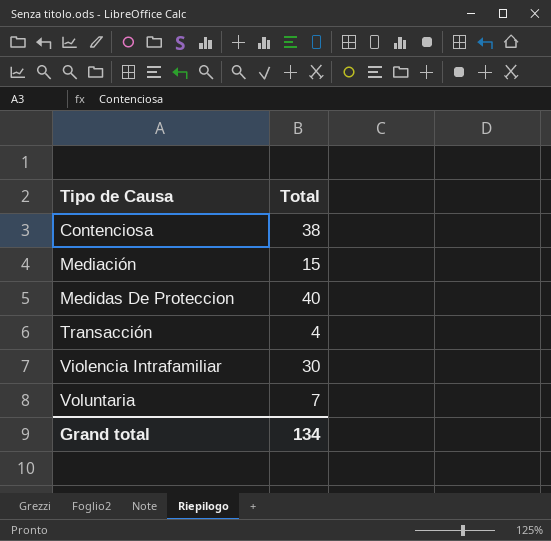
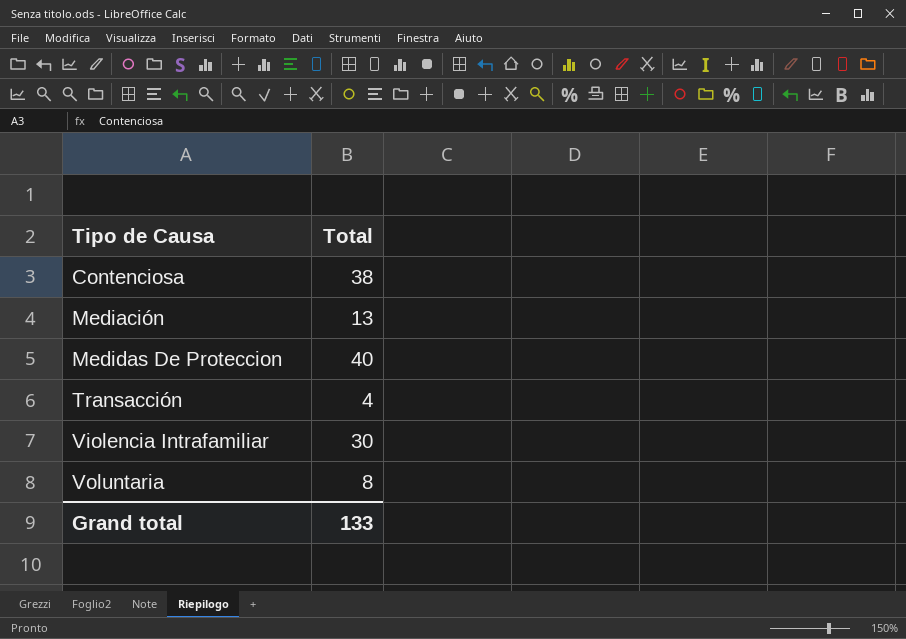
Mediación | Total: 15 -> 13
Voluntaria | Total: 7 -> 8
Grand total | Total: 134 -> 133

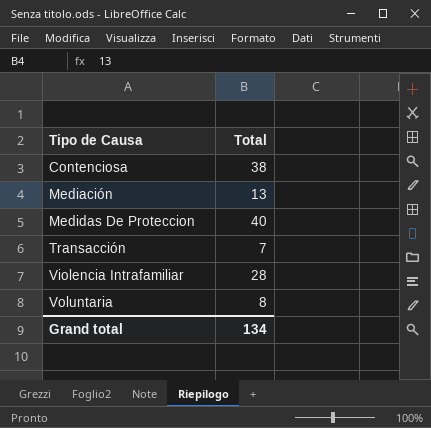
Transacción | Total: 4 -> 7
Violencia Intrafamiliar | Total: 30 -> 28
Grand total | Total: 133 -> 134

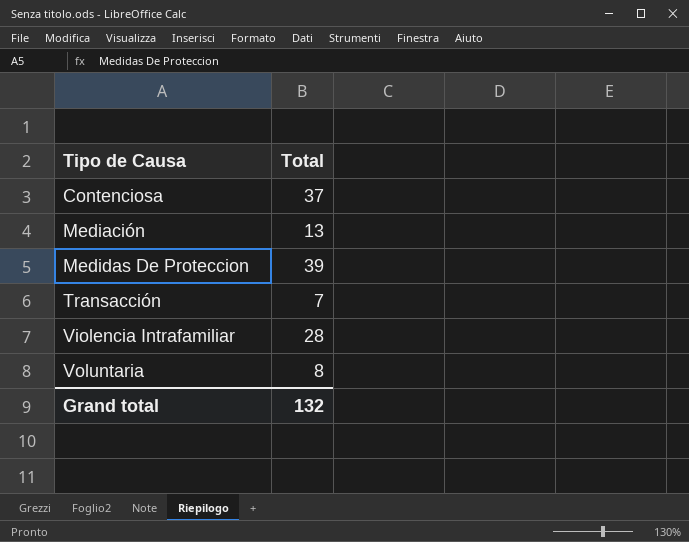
Contenciosa | Total: 38 -> 37
Medidas De Proteccion | Total: 40 -> 39
Grand total | Total: 134 -> 132

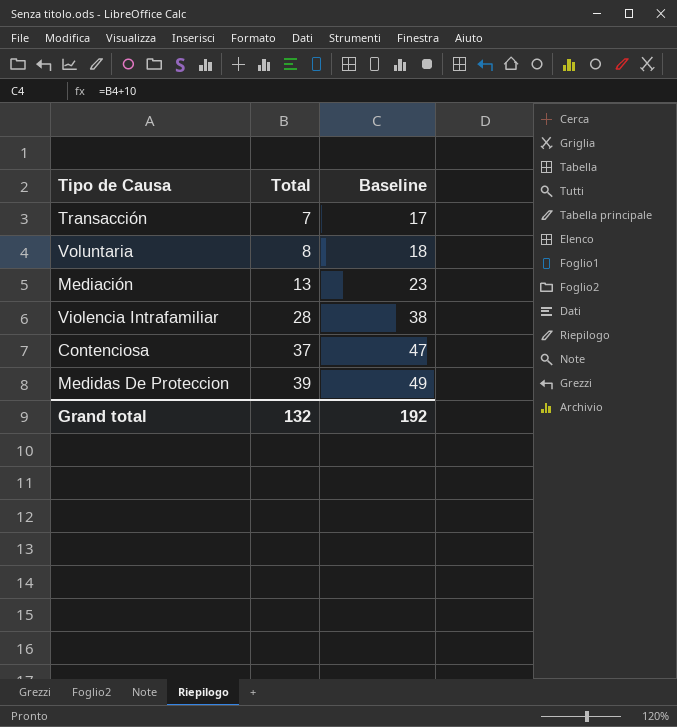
row order: Tipo de Causa ascending -> Total ascending
column Baseline | formula: none -> [Total] + 10

